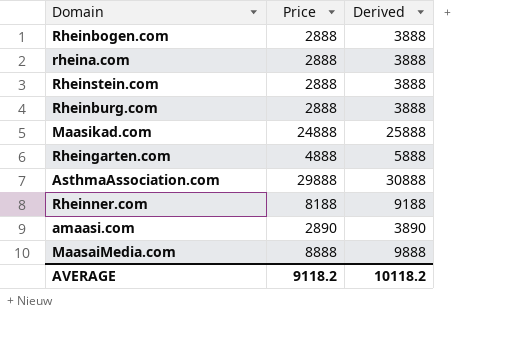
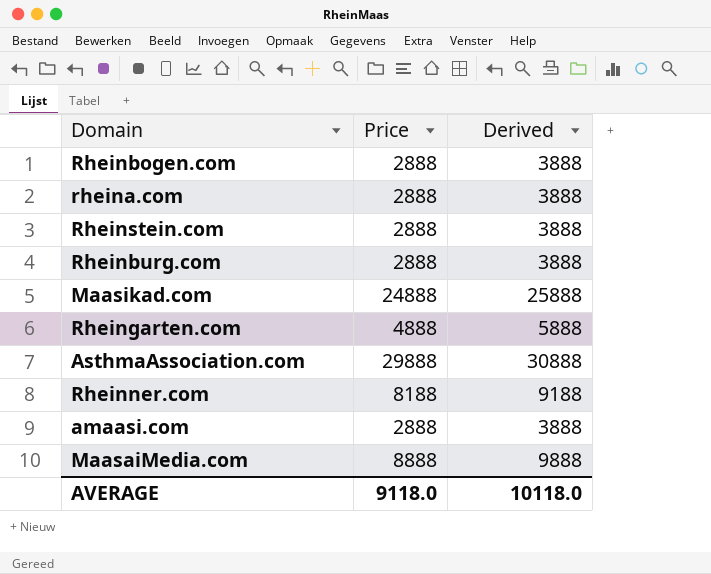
amaasi.com | Price: 2890 -> 2888
amaasi.com | Derived: 3890 -> 3888
AVERAGE | Price: 9118.2 -> 9118.0
AVERAGE | Derived: 10118.2 -> 10118.0

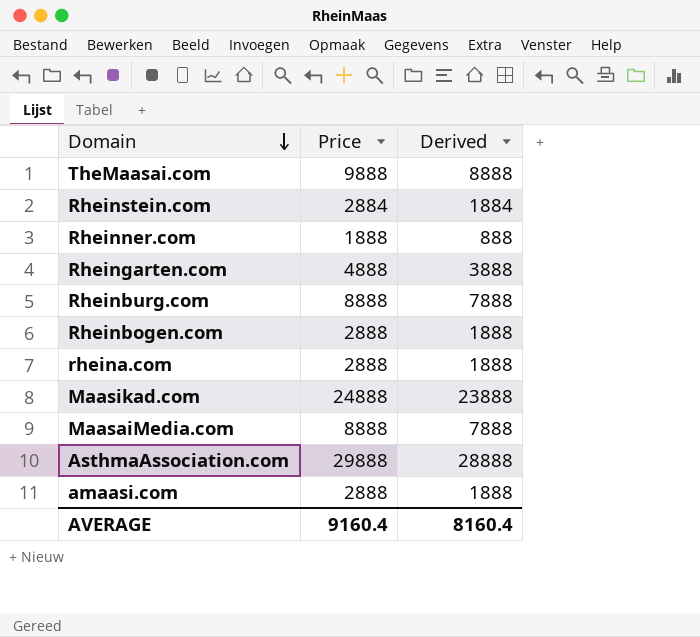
row order: none -> Domain descending
column Derived | formula: [Price] + 1000 -> [Price] - 1000
row TheMaasai.com: none -> 9888 | 8888
Rheinstein.com | Price: 2888 -> 2884
Rheinner.com | Price: 8188 -> 1888
Rheinburg.com | Price: 2888 -> 8888
AVERAGE | Price: 9118.0 -> 9160.4
AVERAGE | Derived: 10118.0 -> 8160.4

